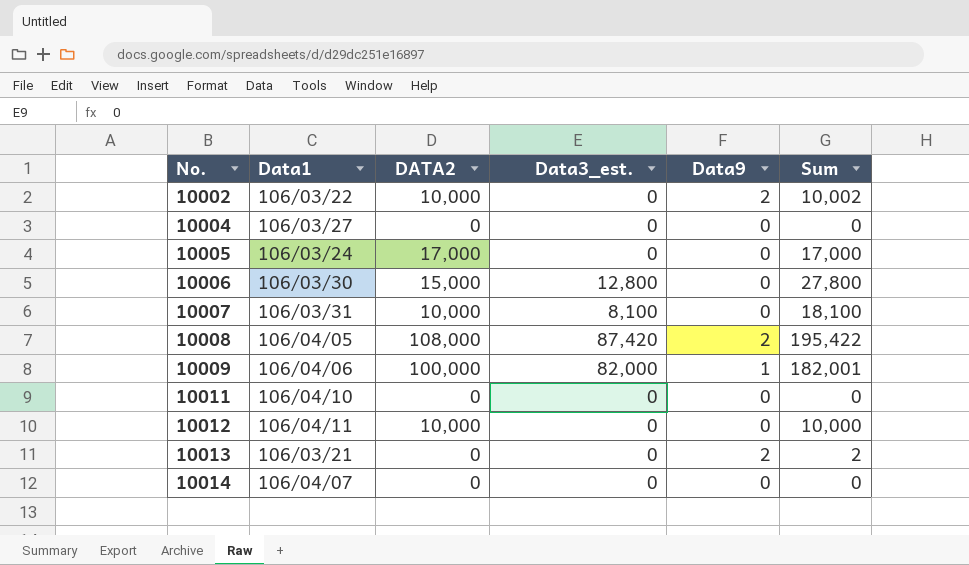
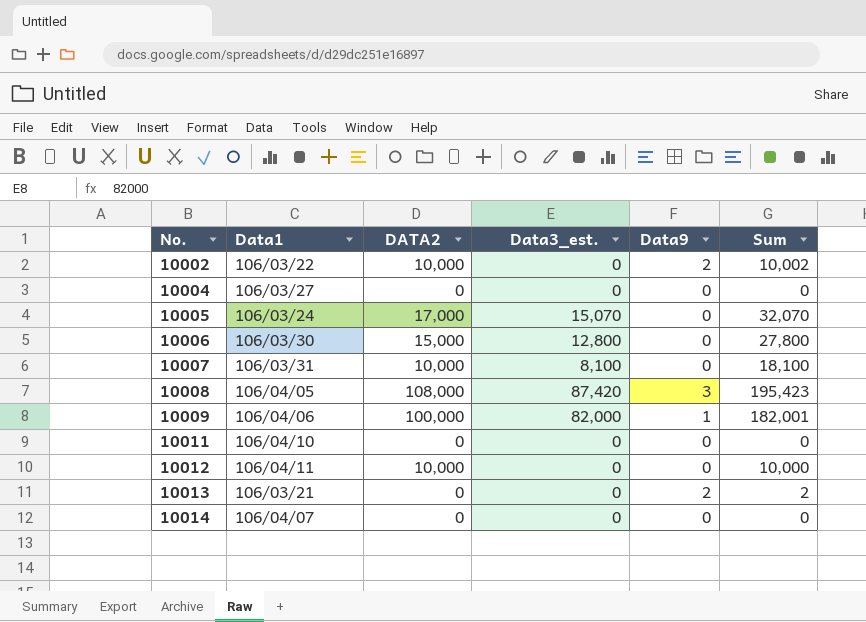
10005 | Data3_est.: 0 -> 15,070
10005 | Sum: 17,000 -> 32,070
10008 | Data9: 2 -> 3
10008 | Sum: 195,422 -> 195,423

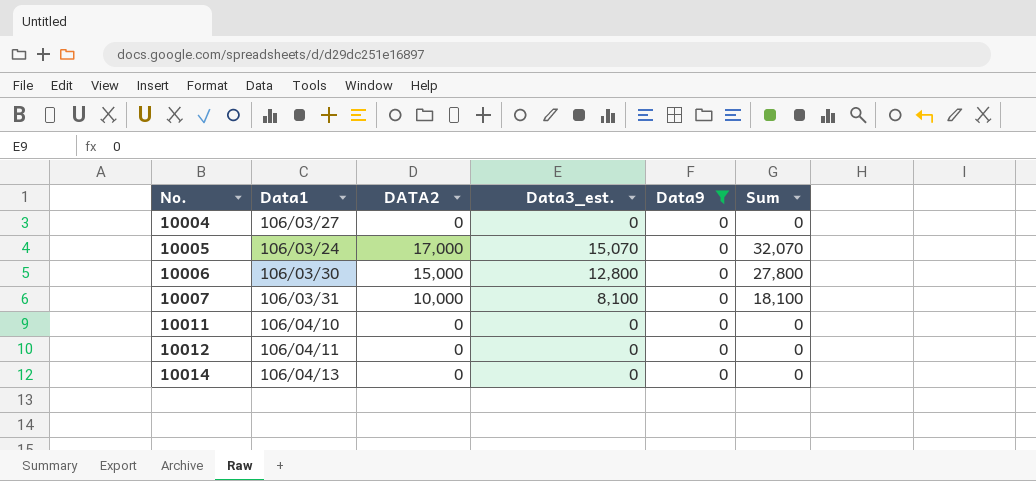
filter: none -> Data9 = 0
10012 | DATA2: 10,000 -> 0
10012 | Sum: 10,000 -> 0
10014 | Data1: 106/04/07 -> 106/04/13

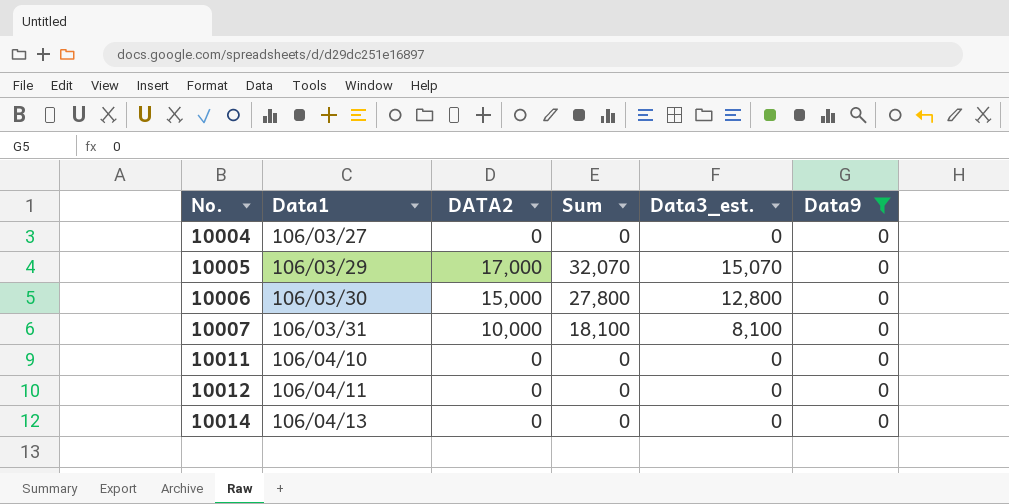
column Sum | position: 6 -> 4
10005 | Data1: 106/03/24 -> 106/03/29

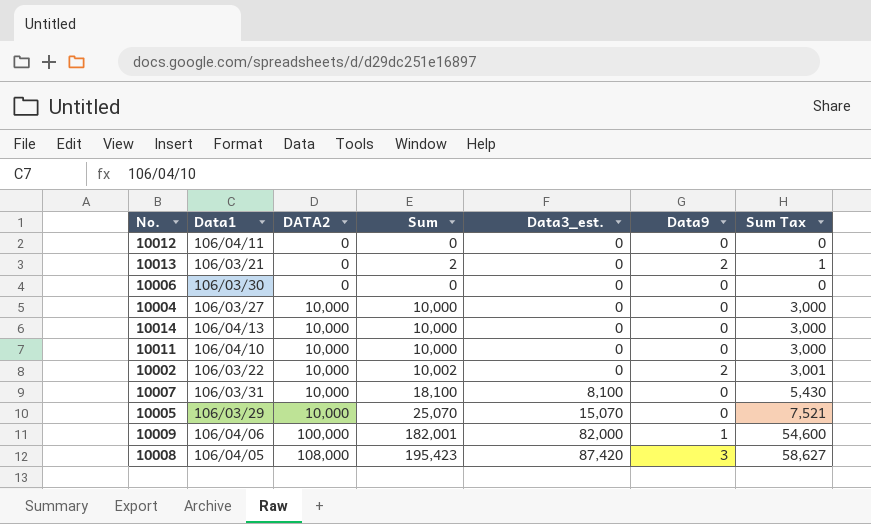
filter: Data9 = 0 -> none
row order: No. ascending -> DATA2 ascending
column Sum Tax | formula: none -> [Sum] * 0.3
10006 | DATA2: 15,000 -> 0
10006 | Sum: 27,800 -> 0
10006 | Data3_est.: 12,800 -> 0
10004 | DATA2: 0 -> 10,000
10004 | Sum: 0 -> 10,000
10014 | DATA2: 0 -> 10,000
10014 | Sum: 0 -> 10,000
10011 | DATA2: 0 -> 10,000
10011 | Sum: 0 -> 10,000
10005 | DATA2: 17,000 -> 10,000
10005 | Sum: 32,070 -> 25,070

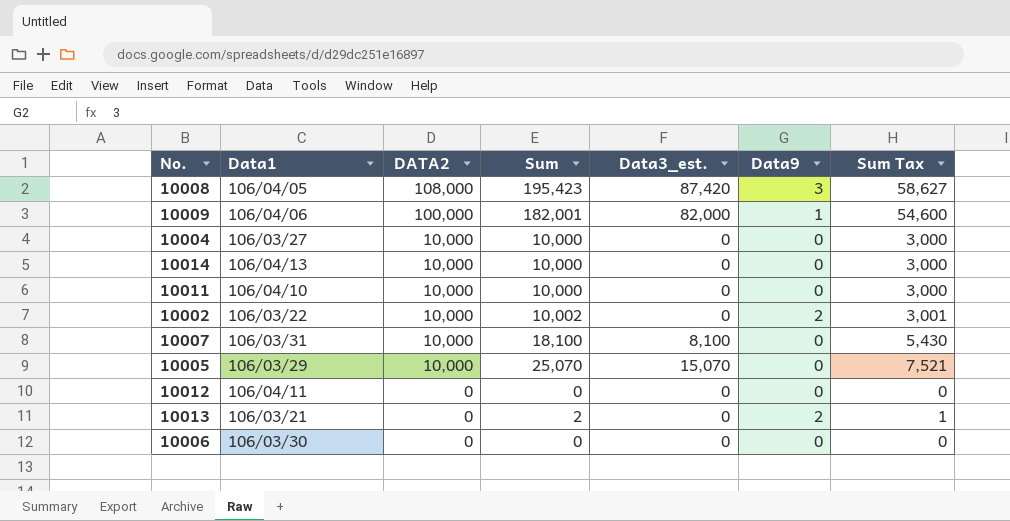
row order: DATA2 ascending -> DATA2 descending

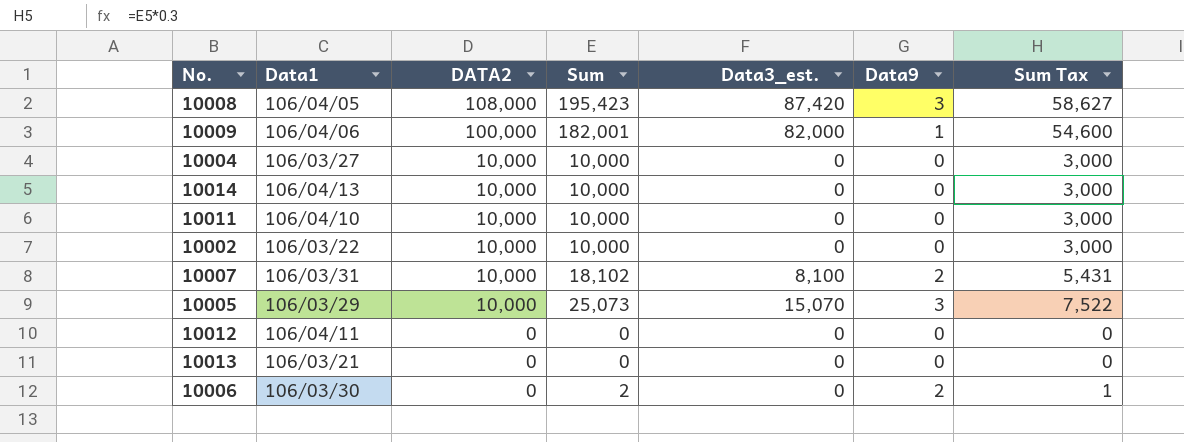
10002 | Sum: 10,002 -> 10,000
10002 | Data9: 2 -> 0
10002 | Sum Tax: 3,001 -> 3,000
10007 | Sum: 18,100 -> 18,102
10007 | Data9: 0 -> 2
10007 | Sum Tax: 5,430 -> 5,431
10005 | Sum: 25,070 -> 25,073
10005 | Data9: 0 -> 3
10005 | Sum Tax: 7,521 -> 7,522
10013 | Sum: 2 -> 0
10013 | Data9: 2 -> 0
10013 | Sum Tax: 1 -> 0
10006 | Sum: 0 -> 2
10006 | Data9: 0 -> 2
10006 | Sum Tax: 0 -> 1

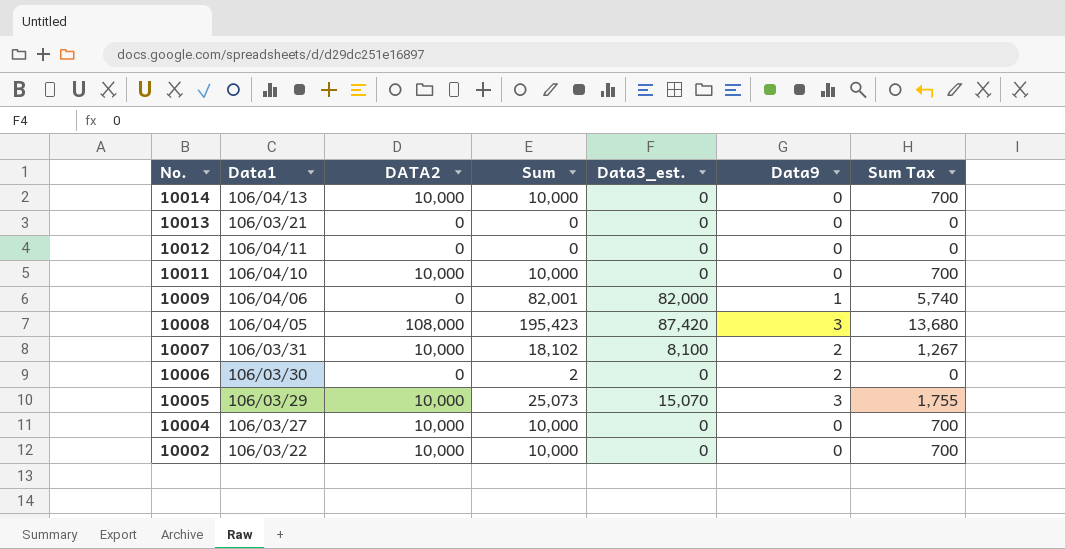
row order: DATA2 descending -> No. descending
column Sum Tax | formula: [Sum] * 0.3 -> [Sum] * 0.07
10009 | DATA2: 100,000 -> 0
10009 | Sum: 182,001 -> 82,001

